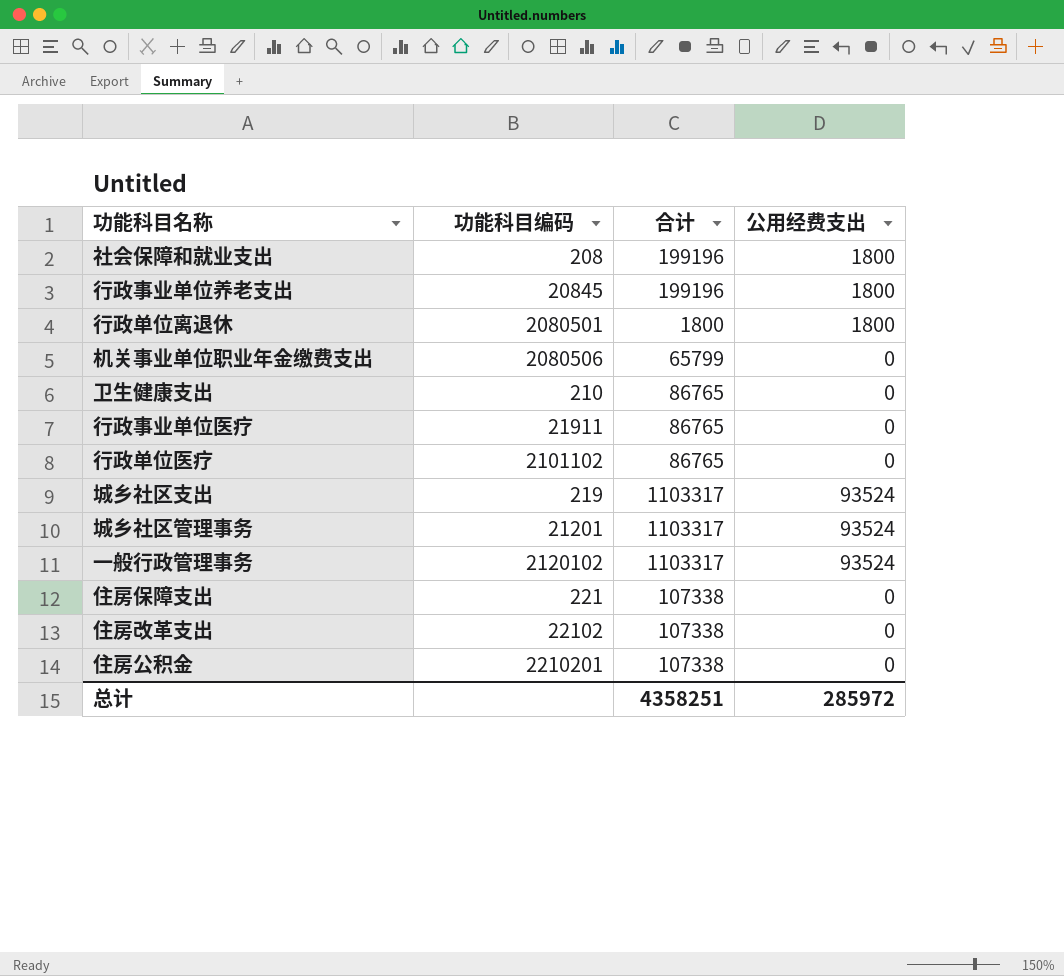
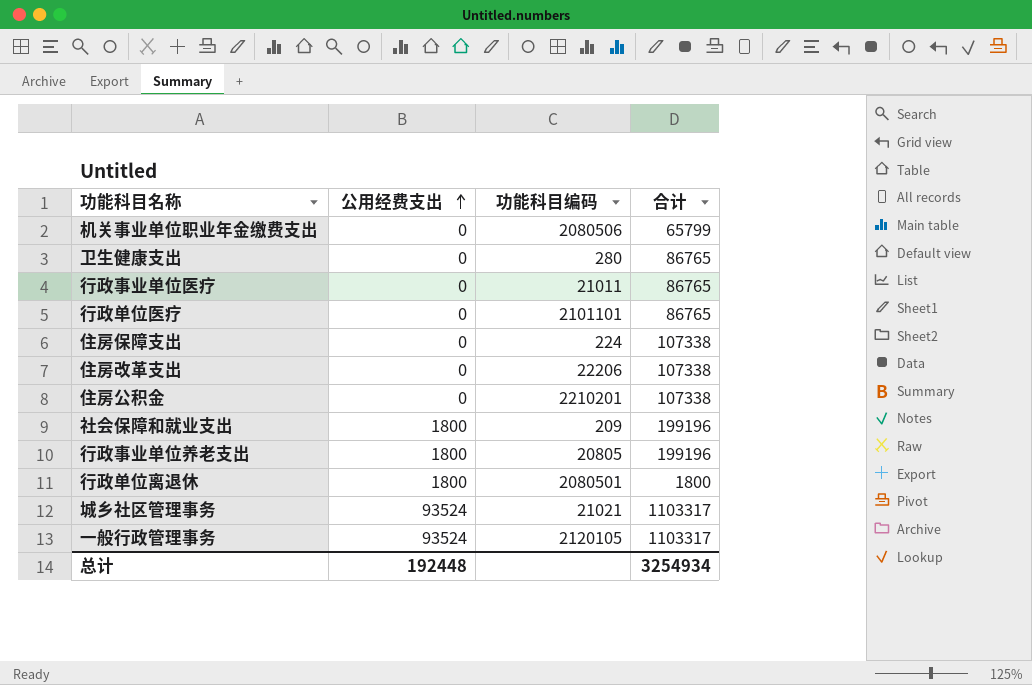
row order: none -> 公用经费支出 ascending
column 公用经费支出 | position: 4 -> 2
row 城乡社区支出: 219 | 1103317 | 93524 -> none
卫生健康支出 | 功能科目编码: 210 -> 280
行政事业单位医疗 | 功能科目编码: 21911 -> 21011
行政单位医疗 | 功能科目编码: 2101102 -> 2101101
住房保障支出 | 功能科目编码: 221 -> 224
住房改革支出 | 功能科目编码: 22102 -> 22206
社会保障和就业支出 | 功能科目编码: 208 -> 209
行政事业单位养老支出 | 功能科目编码: 20845 -> 20805
城乡社区管理事务 | 功能科目编码: 21201 -> 21021
一般行政管理事务 | 功能科目编码: 2120102 -> 2120105
总计 | 公用经费支出: 285972 -> 192448
总计 | 合计: 4358251 -> 3254934

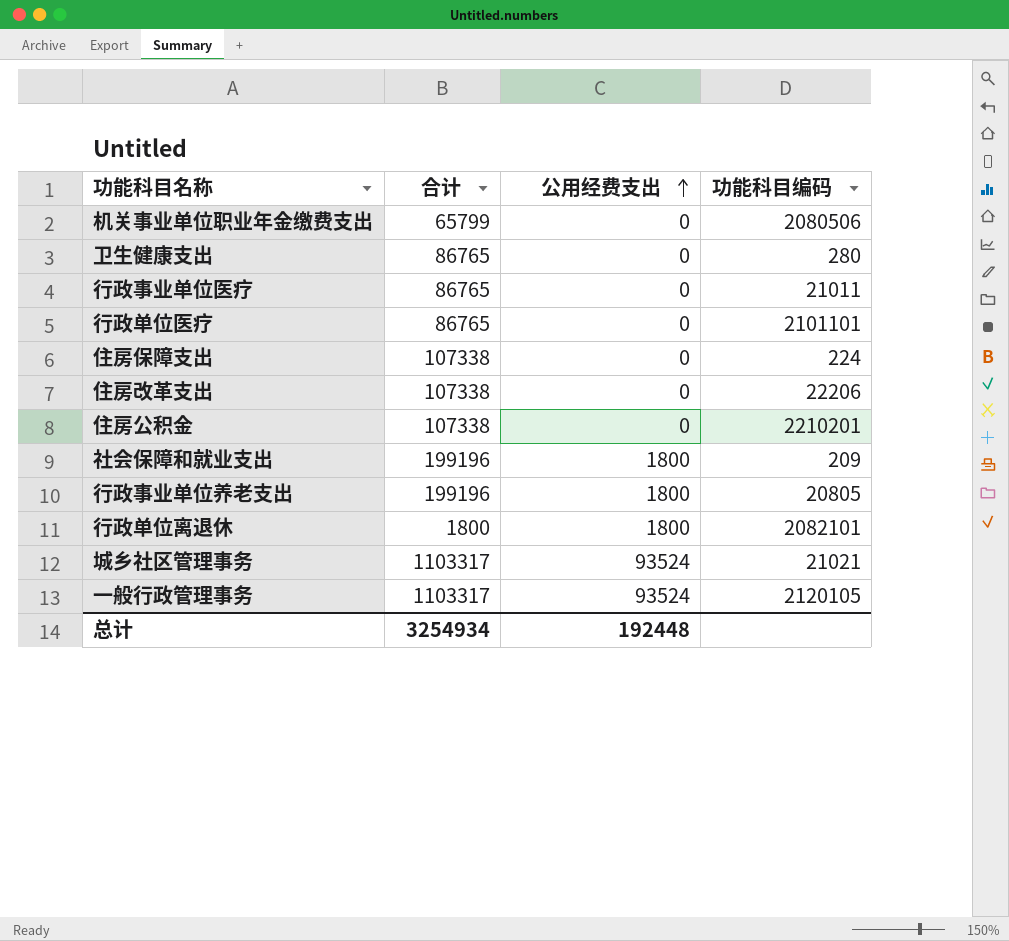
column 合计 | position: 4 -> 2
行政单位离退休 | 功能科目编码: 2080501 -> 2082101

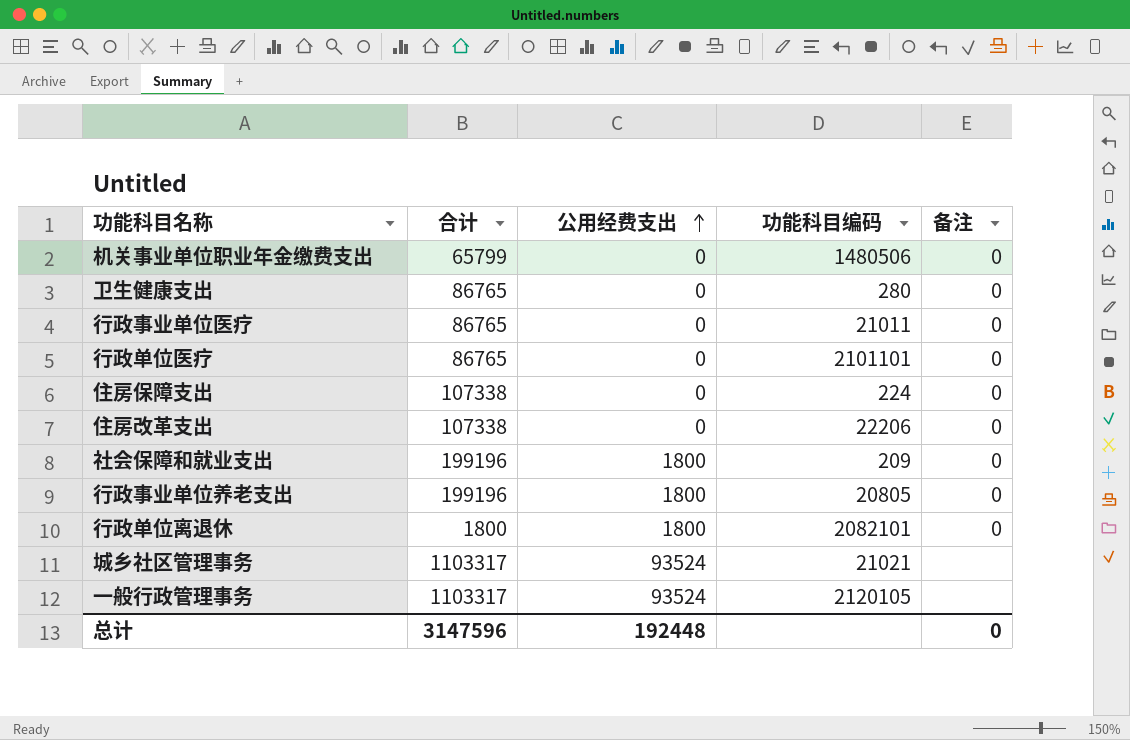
column 备注 | position: none -> 5
row 住房公积金: 107338 | 0 | 2210201 -> none
机关事业单位职业年金缴费支出 | 功能科目编码: 2080506 -> 1480506
总计 | 合计: 3254934 -> 3147596

